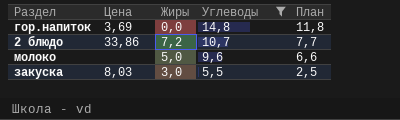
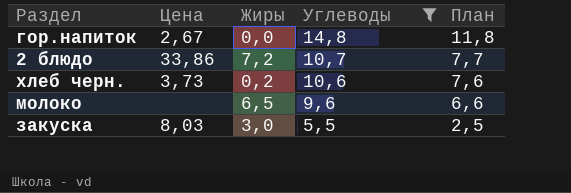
гор.напиток | Цена: 3,69 -> 2,67
row хлеб черн.: none -> 3,73 | 0,2 | 10,6 | 7,6
молоко | Жиры: 5,0 -> 6,5

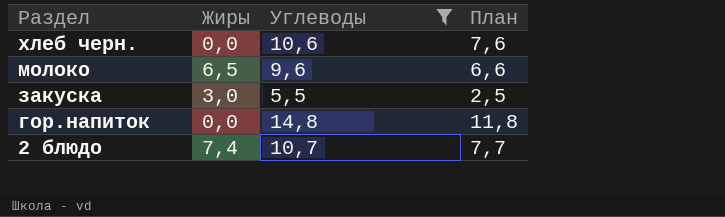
row order: Углеводы descending -> Раздел descending
column Цена | position: 2 -> none
хлеб черн. | Жиры: 0,2 -> 0,0
2 блюдо | Жиры: 7,2 -> 7,4

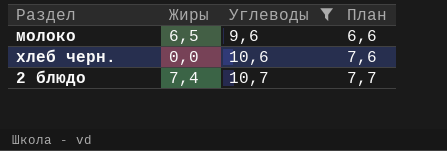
row order: Раздел descending -> Углеводы ascending
row закуска: 3,0 | 5,5 | 2,5 -> none
row гор.напиток: 0,0 | 14,8 | 11,8 -> none

